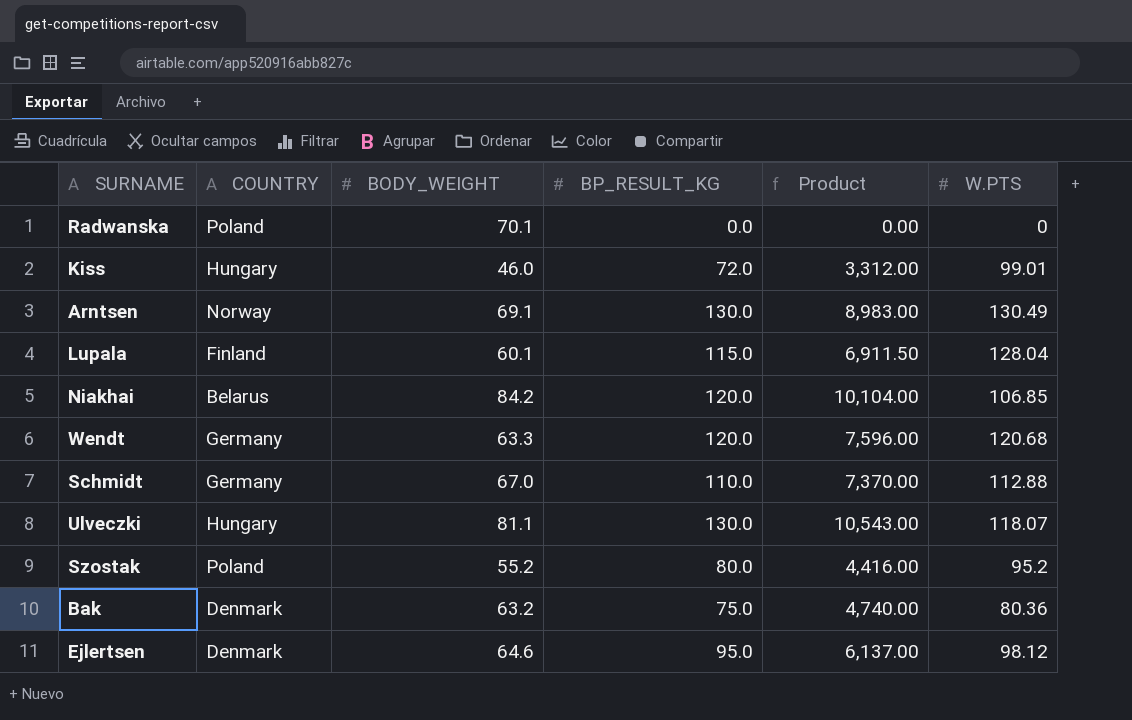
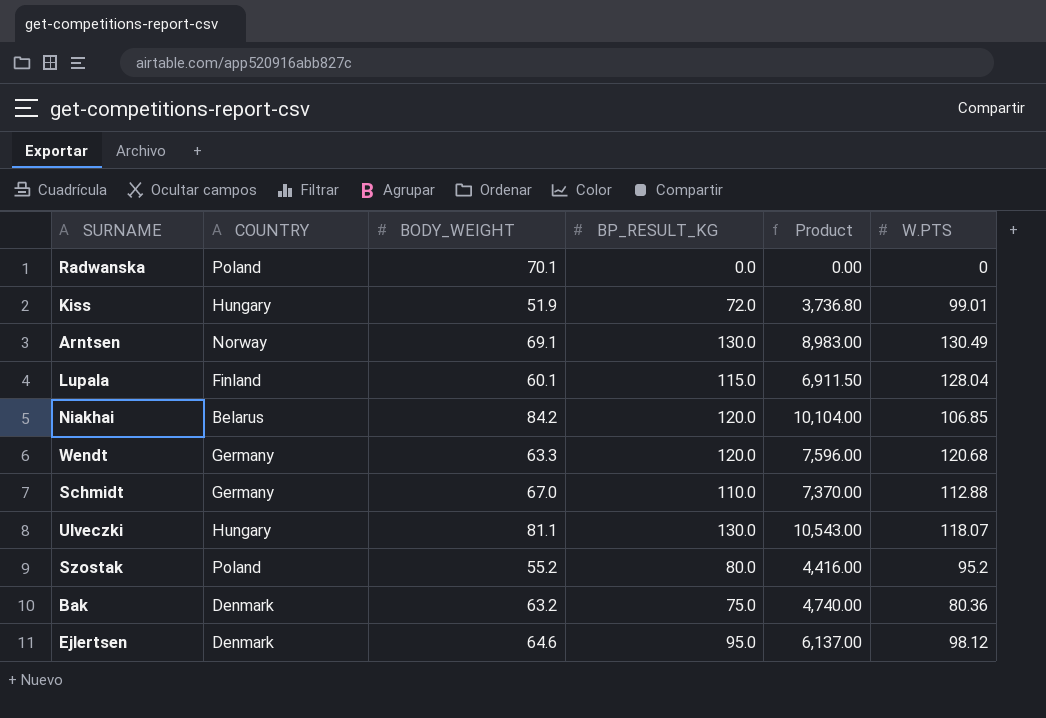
Kiss | BODY_WEIGHT: 46.0 -> 51.9
Kiss | Product: 3,312.00 -> 3,736.80

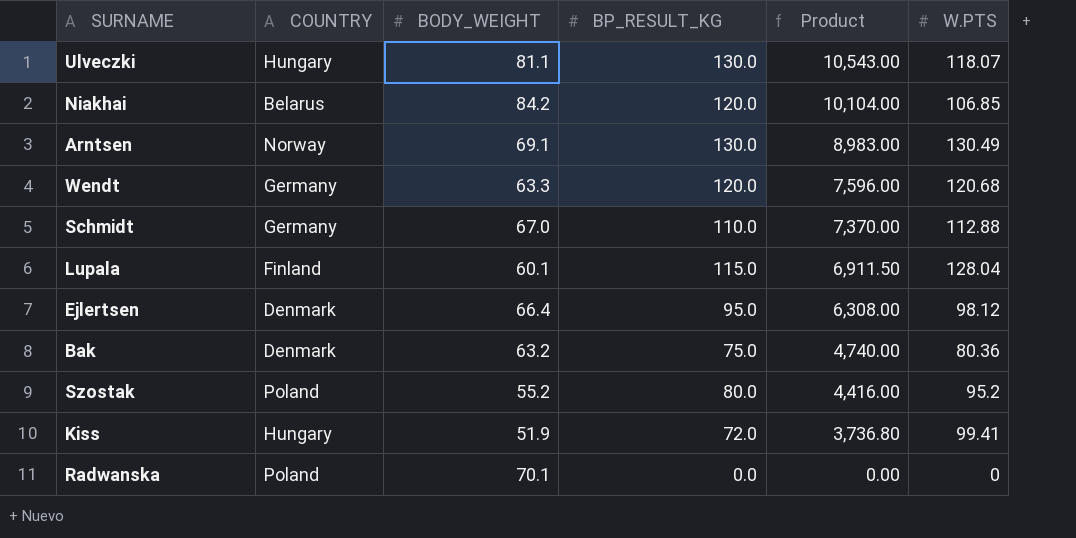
row order: none -> Product descending
Ejlertsen | BODY_WEIGHT: 64.6 -> 66.4
Ejlertsen | Product: 6,137.00 -> 6,308.00
Kiss | W.PTS: 99.01 -> 99.41

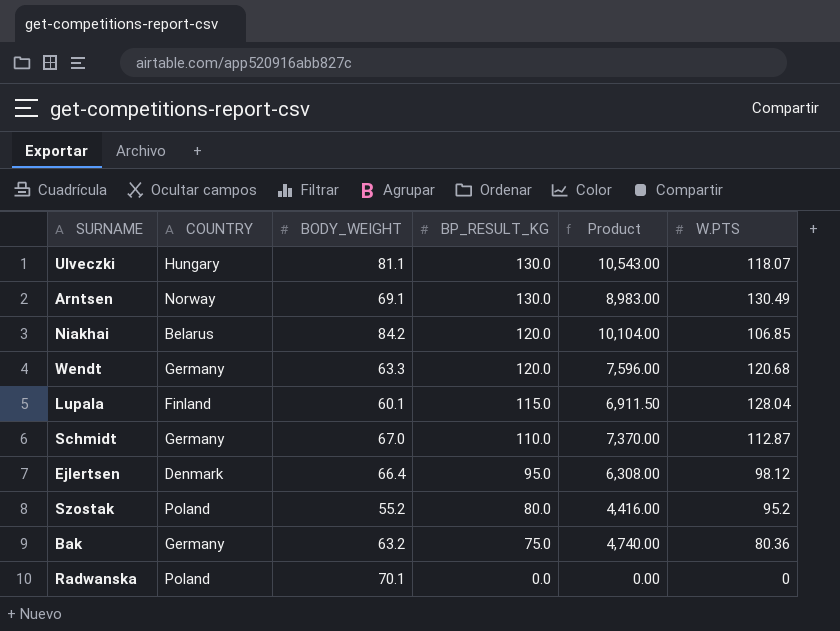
row order: Product descending -> BP_RESULT_KG descending
row Kiss: Hungary | 51.9 | 72.0 | 3,736.80 | 99.41 -> none
Schmidt | W.PTS: 112.88 -> 112.87
Bak | COUNTRY: Denmark -> Germany

